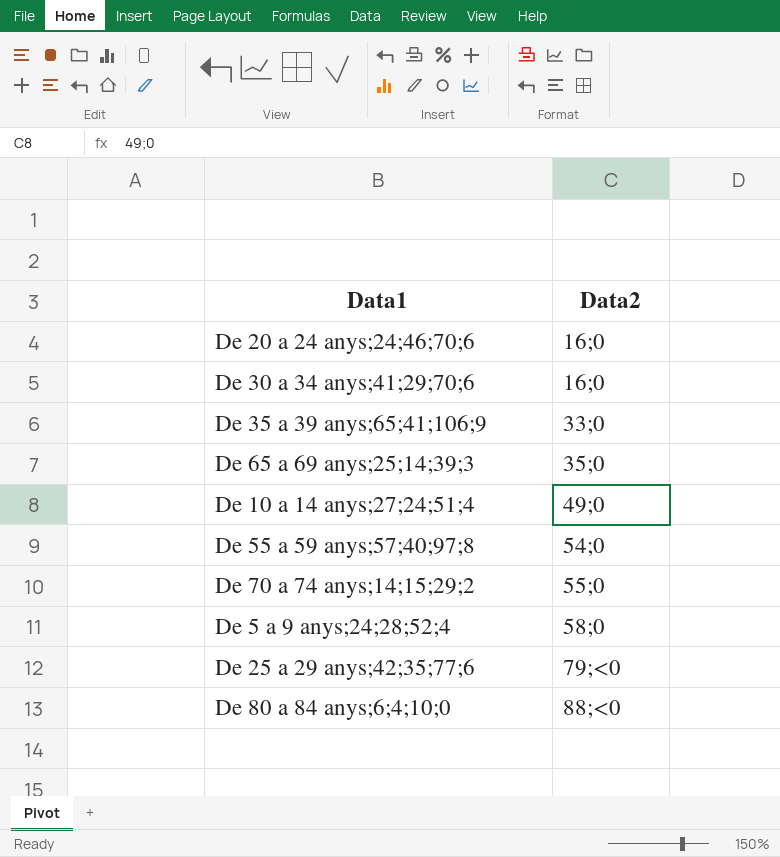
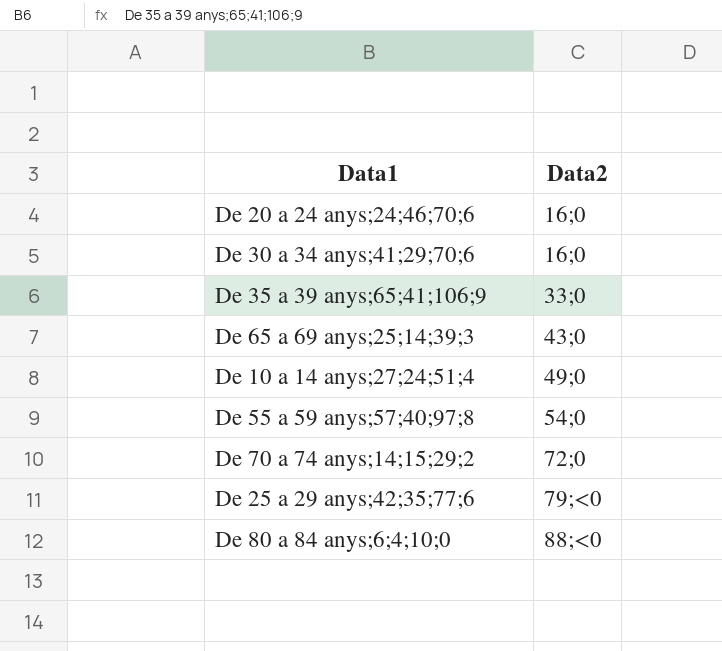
row De 5 a 9 anys;24;28;52;4: 58;0 -> none
De 65 a 69 anys;25;14;39;3 | Data2: 35;0 -> 43;0
De 70 a 74 anys;14;15;29;2 | Data2: 55;0 -> 72;0

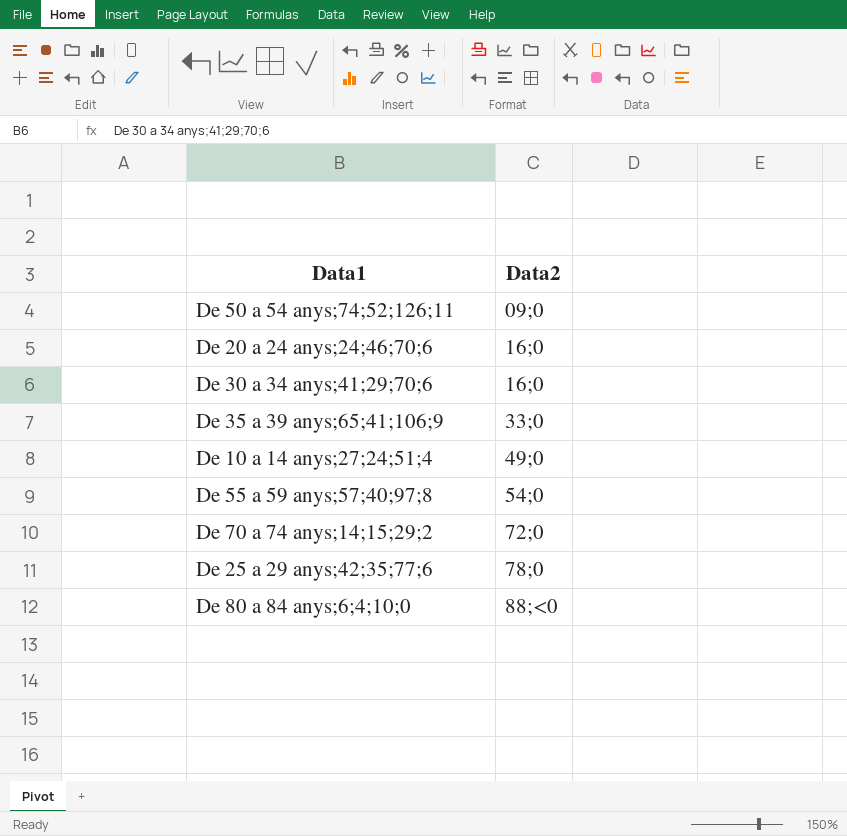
row De 65 a 69 anys;25;14;39;3: 43;0 -> none
row De 50 a 54 anys;74;52;126;11: none -> 09;0
De 25 a 29 anys;42;35;77;6 | Data2: 79;<0 -> 78;0

